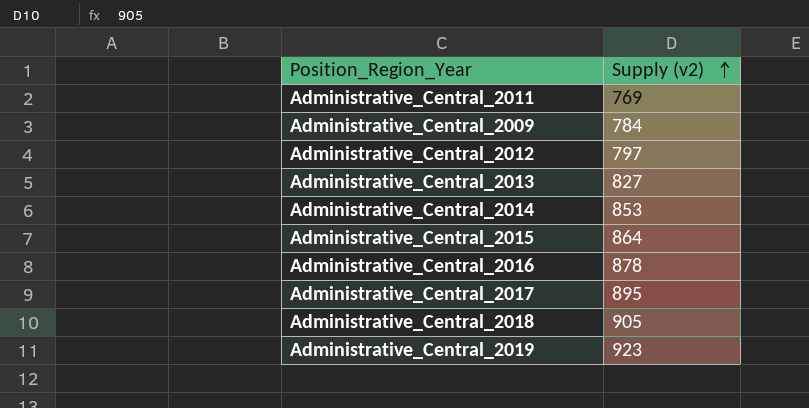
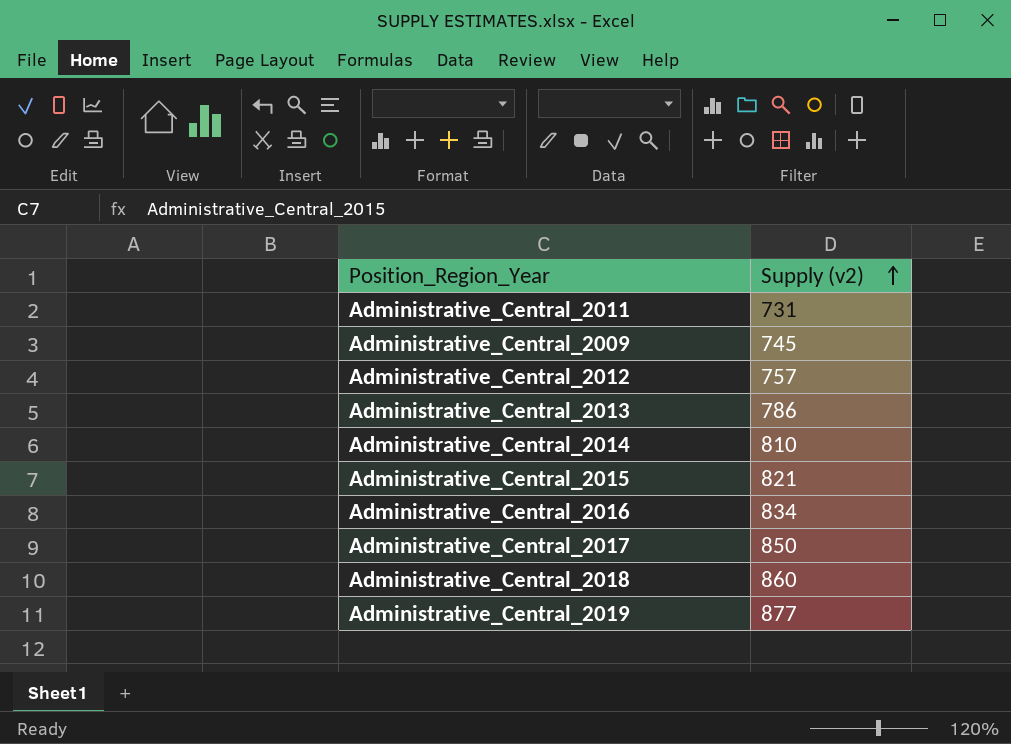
Administrative_Central_2011 | Supply (v2): 769 -> 731
Administrative_Central_2009 | Supply (v2): 784 -> 745
Administrative_Central_2012 | Supply (v2): 797 -> 757
Administrative_Central_2013 | Supply (v2): 827 -> 786
Administrative_Central_2014 | Supply (v2): 853 -> 810
Administrative_Central_2015 | Supply (v2): 864 -> 821
Administrative_Central_2016 | Supply (v2): 878 -> 834
Administrative_Central_2017 | Supply (v2): 895 -> 850
Administrative_Central_2018 | Supply (v2): 905 -> 860
Administrative_Central_2019 | Supply (v2): 923 -> 877

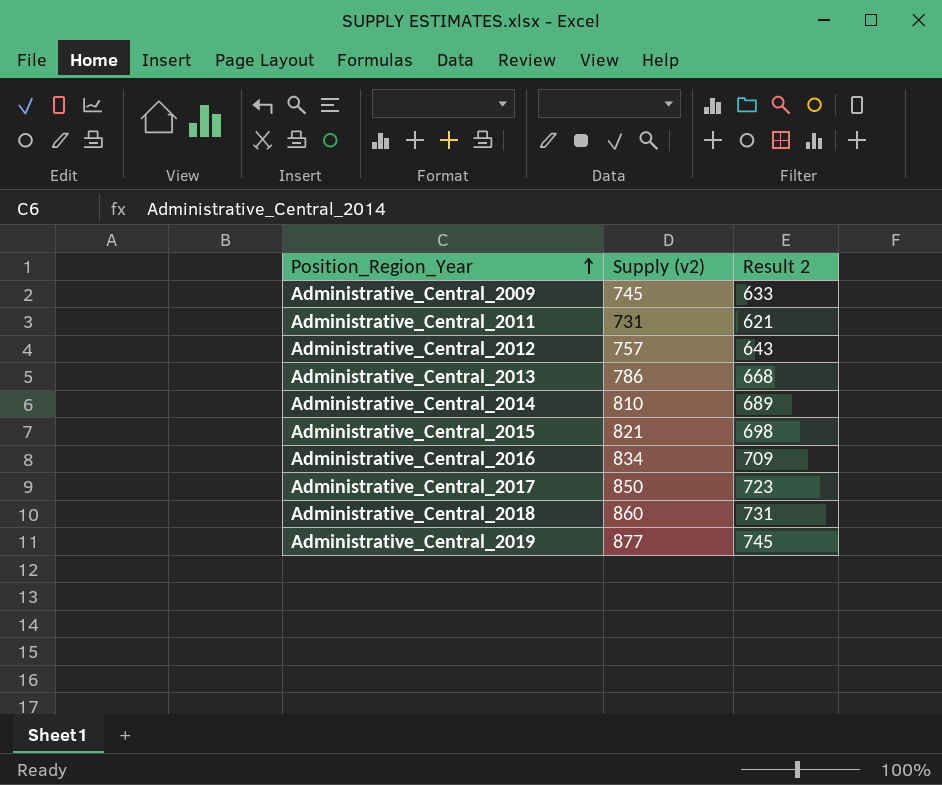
row order: Supply (v2) ascending -> Position_Region_Year ascending
column Result 2 | formula: none -> [Supply (v2)] * 0.85

